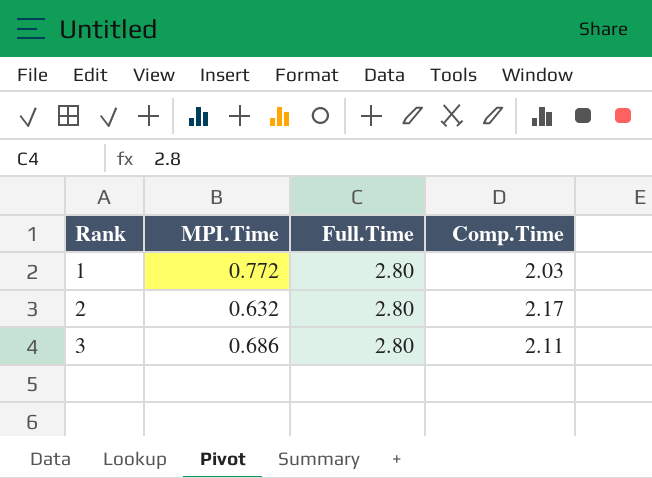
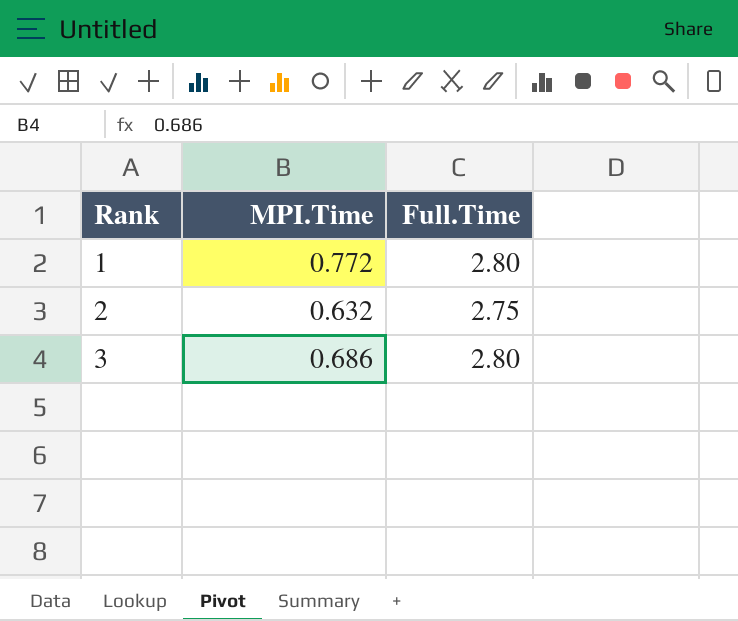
column Comp.Time | formula: [Full.Time] - [MPI.Time] -> none
2 | Full.Time: 2.80 -> 2.75

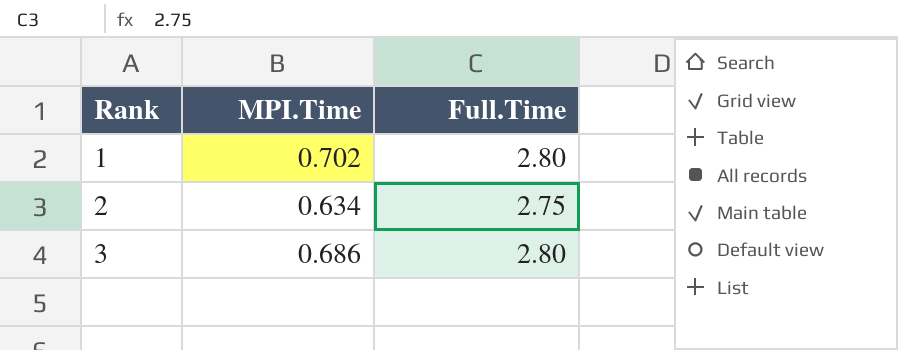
1 | MPI.Time: 0.772 -> 0.702
2 | MPI.Time: 0.632 -> 0.634

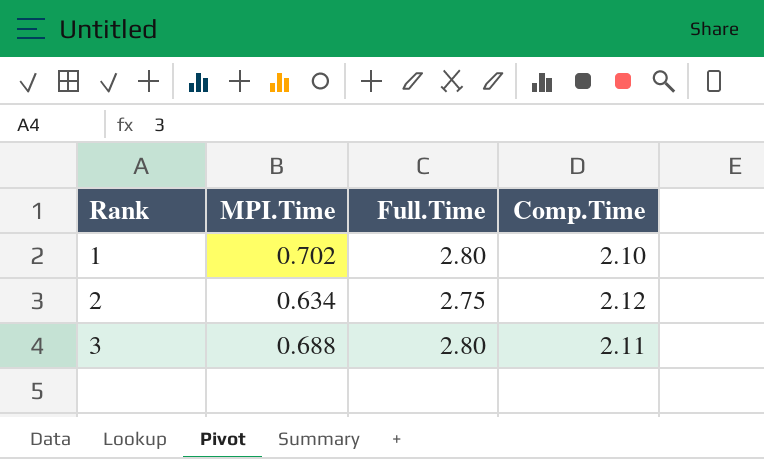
column Comp.Time | formula: none -> [Full.Time] - [MPI.Time]
3 | MPI.Time: 0.686 -> 0.688

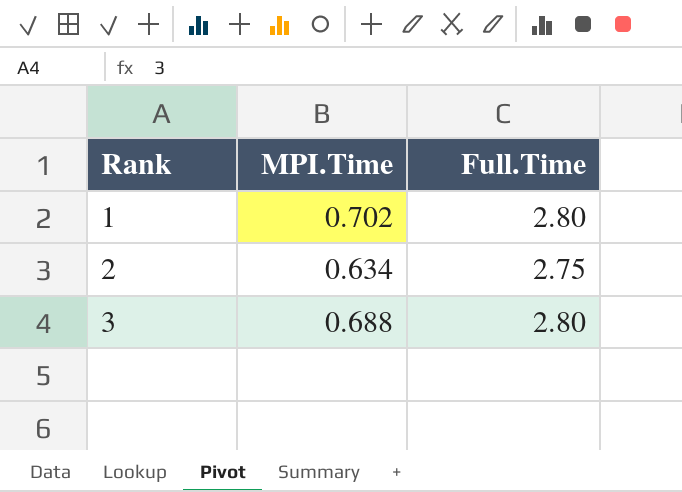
column Comp.Time | formula: [Full.Time] - [MPI.Time] -> none

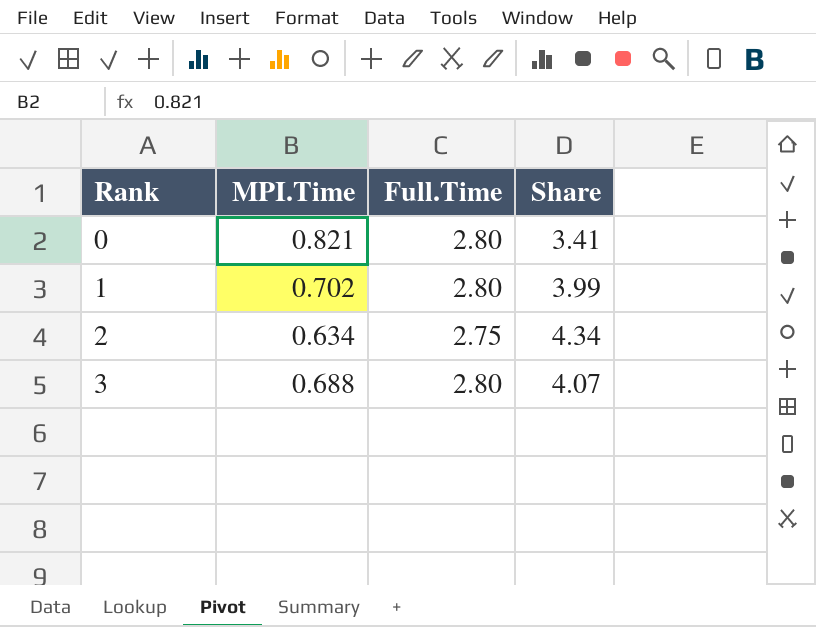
column Share | formula: none -> [Full.Time] / [MPI.Time]
row 0: none -> 0.821 | 2.80 | 3.41

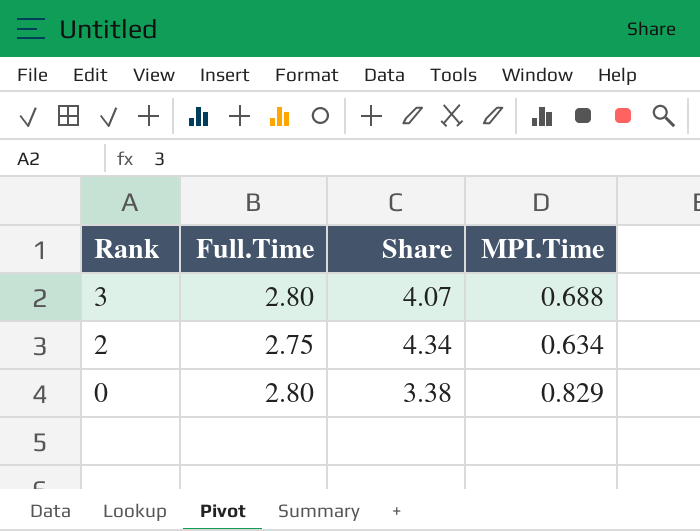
row order: Rank ascending -> Rank descending
column MPI.Time | position: 2 -> 4
row 1: 0.702 | 2.80 | 3.99 -> none
0 | Share: 3.41 -> 3.38
0 | MPI.Time: 0.821 -> 0.829

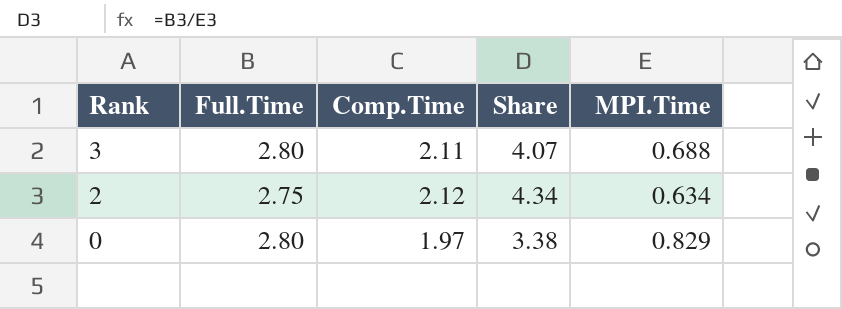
column Comp.Time | formula: none -> [Full.Time] - [MPI.Time]

